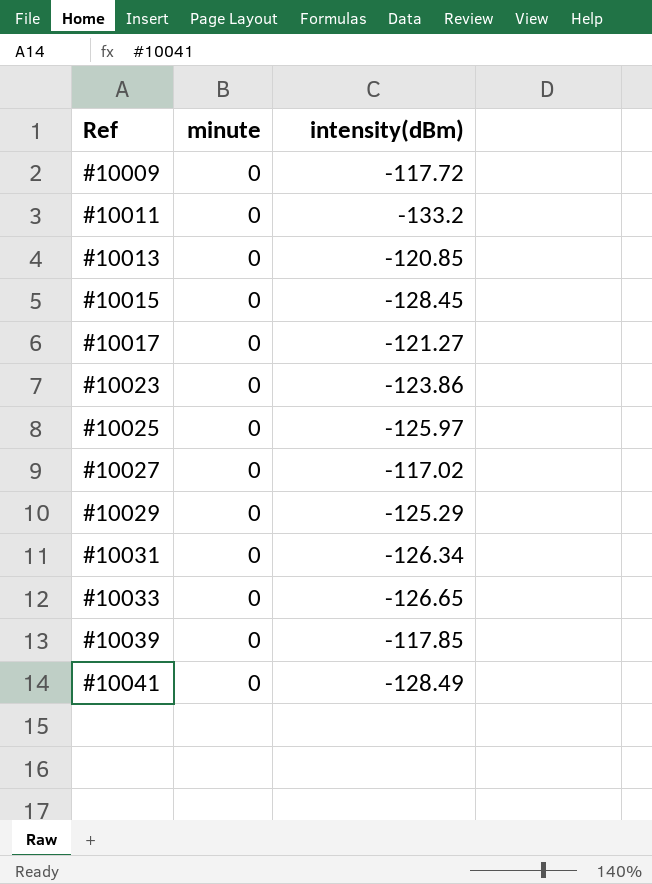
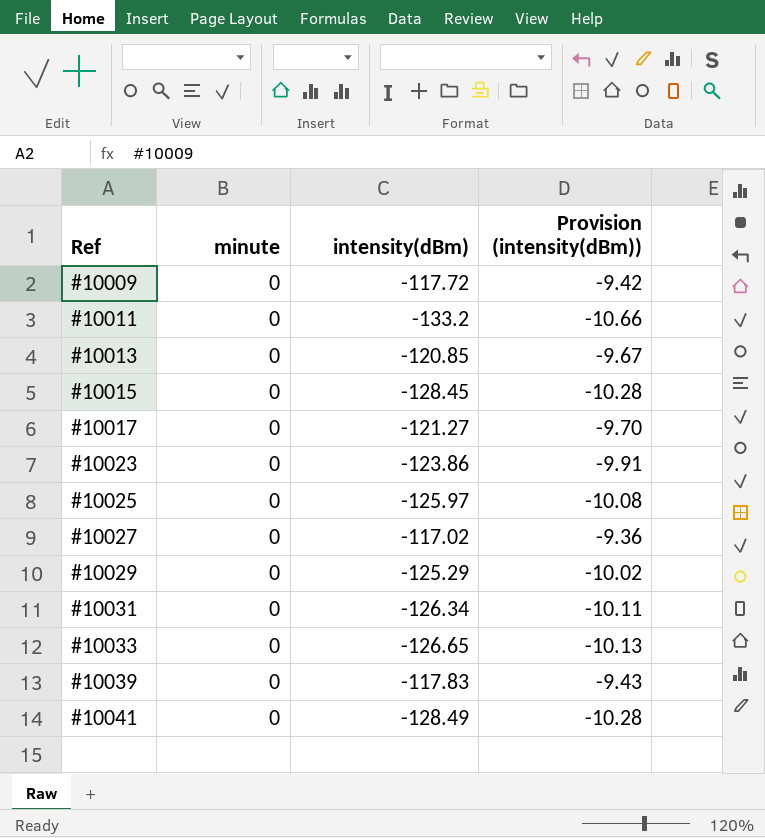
column Provision (intensity(dBm)) | formula: none -> [intensity(dBm)] * 0.08
#10039 | intensity(dBm): -117.85 -> -117.83

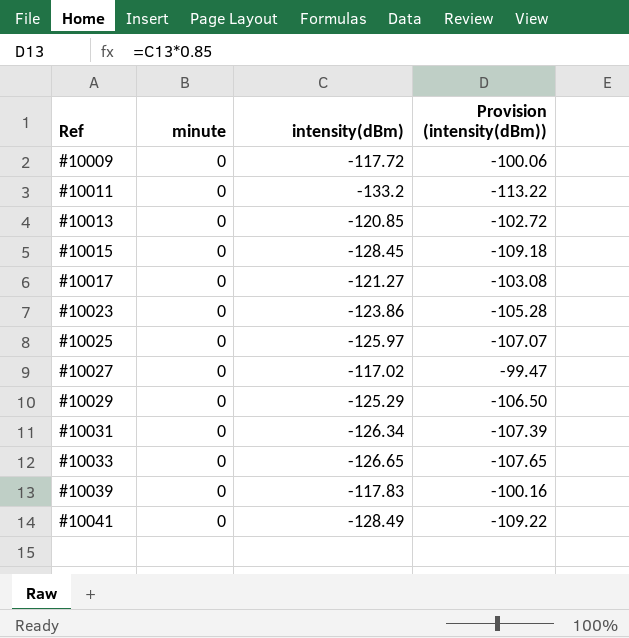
column Provision (intensity(dBm)) | formula: [intensity(dBm)] * 0.08 -> [intensity(dBm)] * 0.85

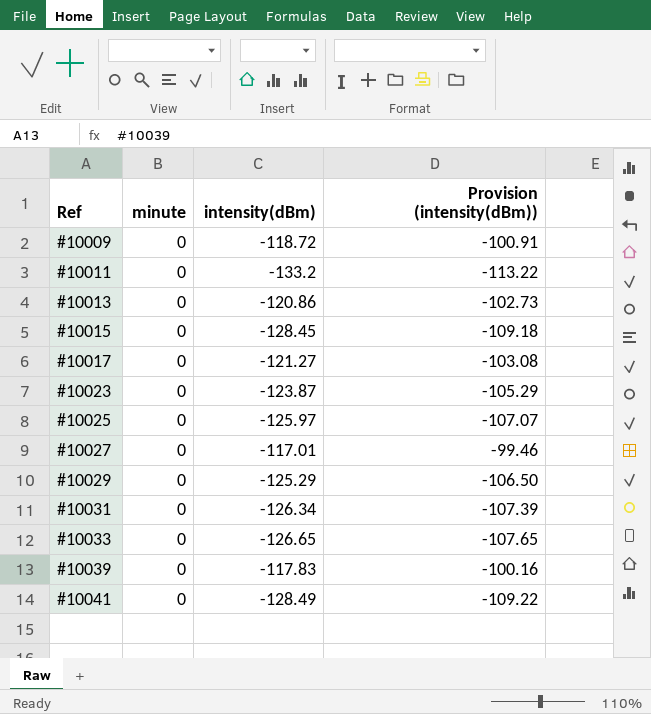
#10009 | intensity(dBm): -117.72 -> -118.72
#10009 | Provision (intensity(dBm)): -100.06 -> -100.91
#10013 | intensity(dBm): -120.85 -> -120.86
#10013 | Provision (intensity(dBm)): -102.72 -> -102.73
#10023 | intensity(dBm): -123.86 -> -123.87
#10023 | Provision (intensity(dBm)): -105.28 -> -105.29
#10027 | intensity(dBm): -117.02 -> -117.01
#10027 | Provision (intensity(dBm)): -99.47 -> -99.46

